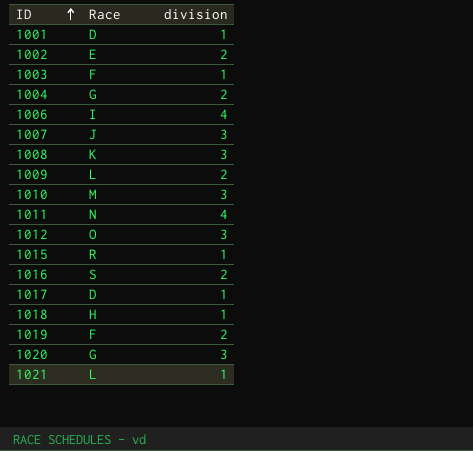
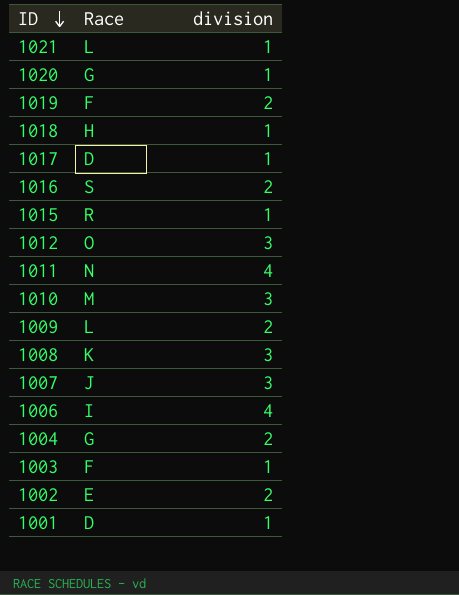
row order: ID ascending -> ID descending
1020 | division: 3 -> 1

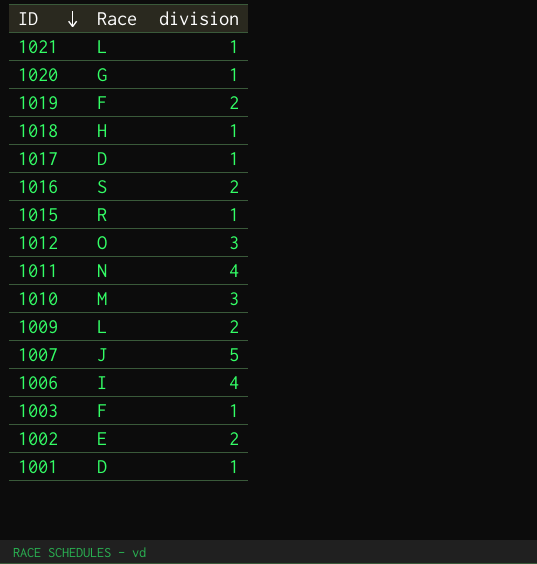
row 1008: K | 3 -> none
row 1004: G | 2 -> none
1007 | division: 3 -> 5

